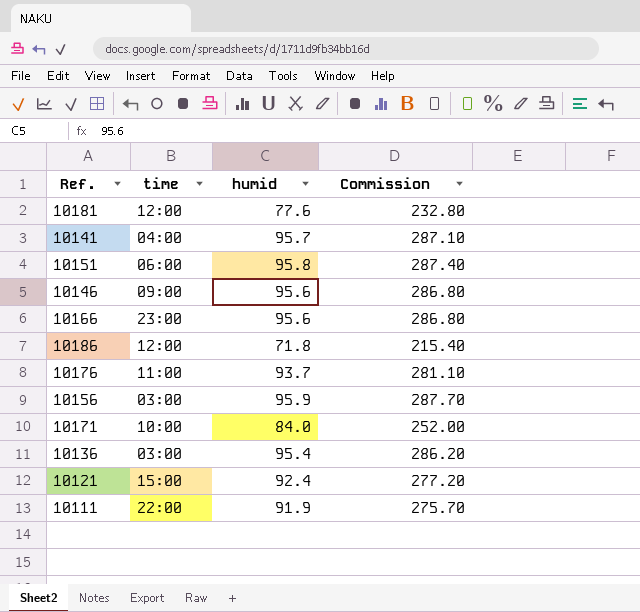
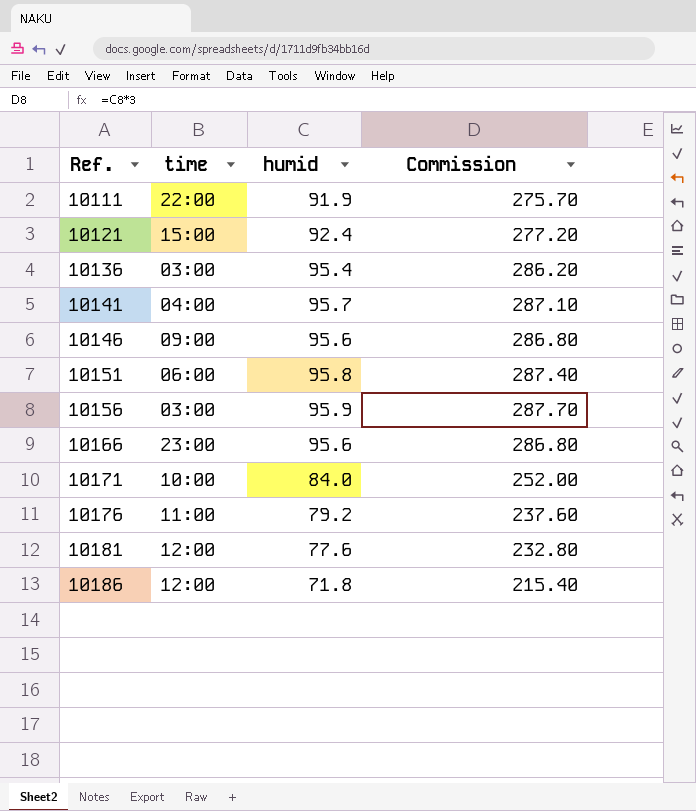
row order: none -> Ref. ascending
10176 | humid: 93.7 -> 79.2
10176 | Commission: 281.10 -> 237.60

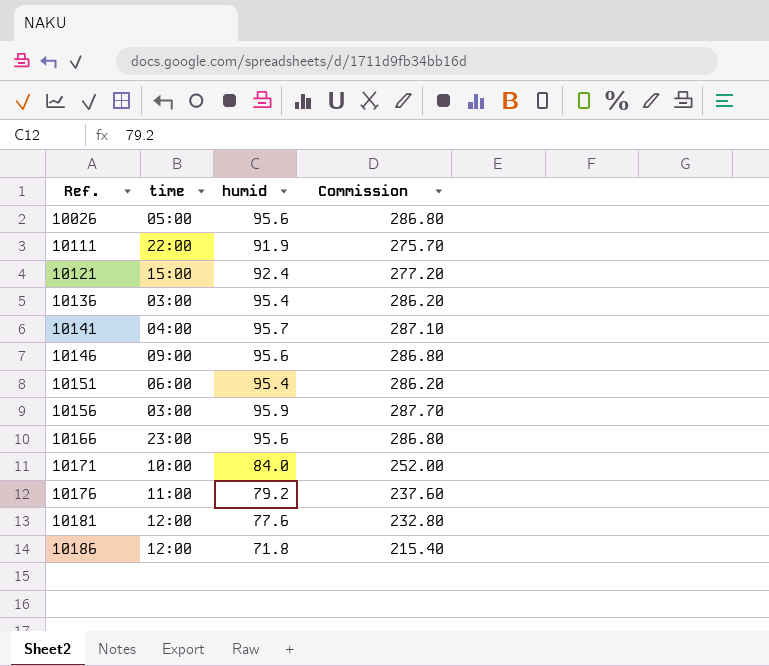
row 10026: none -> 05:00 | 95.6 | 286.80
10151 | humid: 95.8 -> 95.4
10151 | Commission: 287.40 -> 286.20

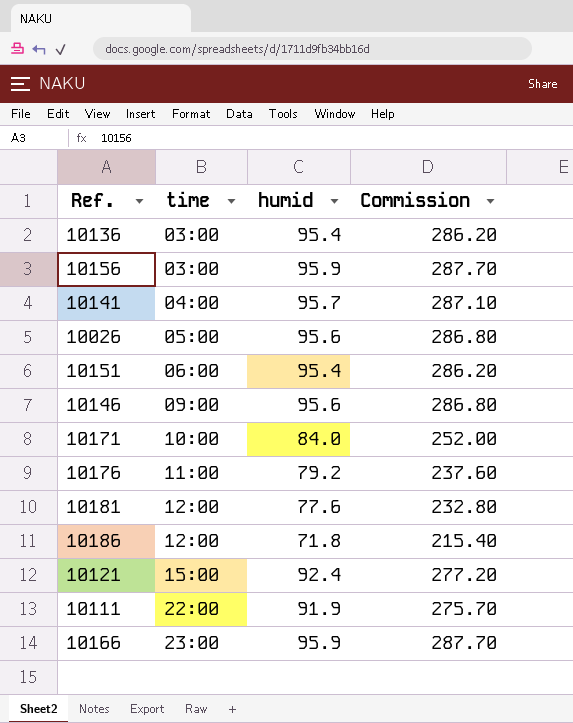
row order: Ref. ascending -> time ascending
10166 | humid: 95.6 -> 95.9
10166 | Commission: 286.80 -> 287.70

